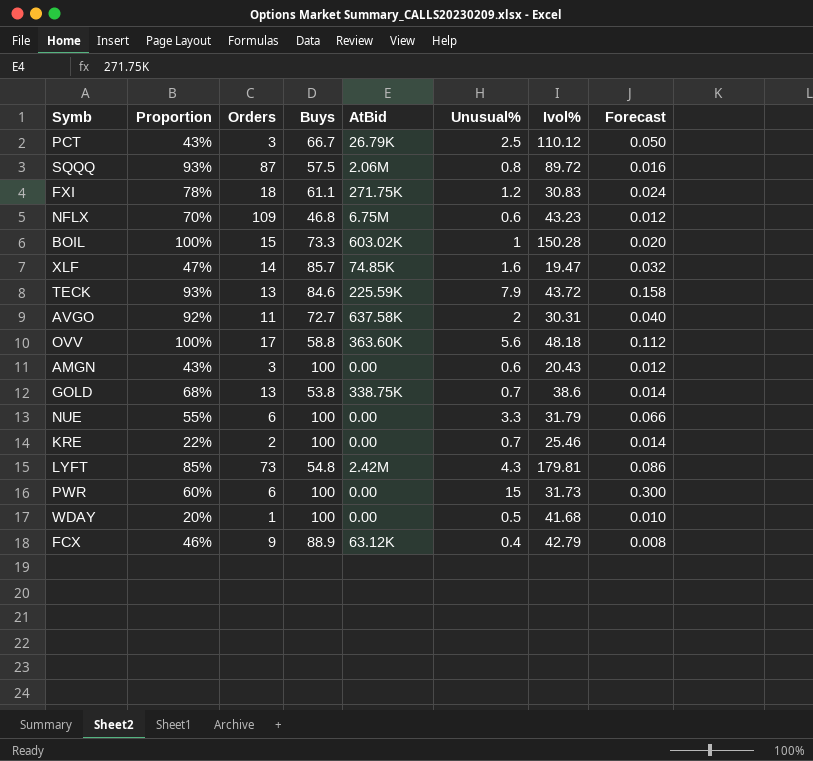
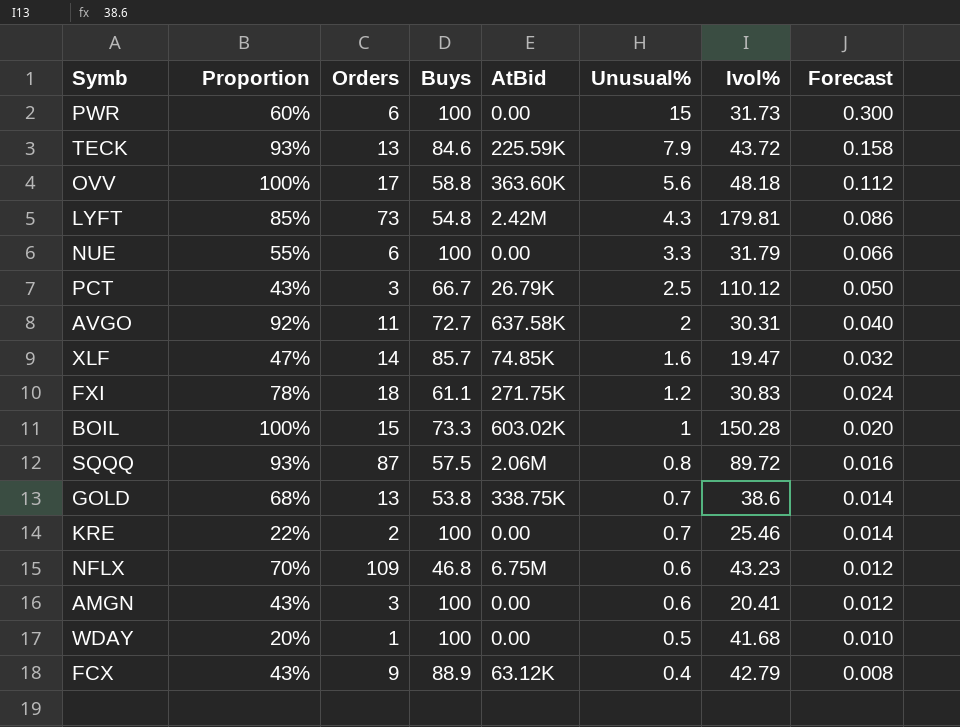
row order: none -> Unusual% descending
AMGN | Ivol%: 20.43 -> 20.41
FCX | Proportion: 46% -> 43%

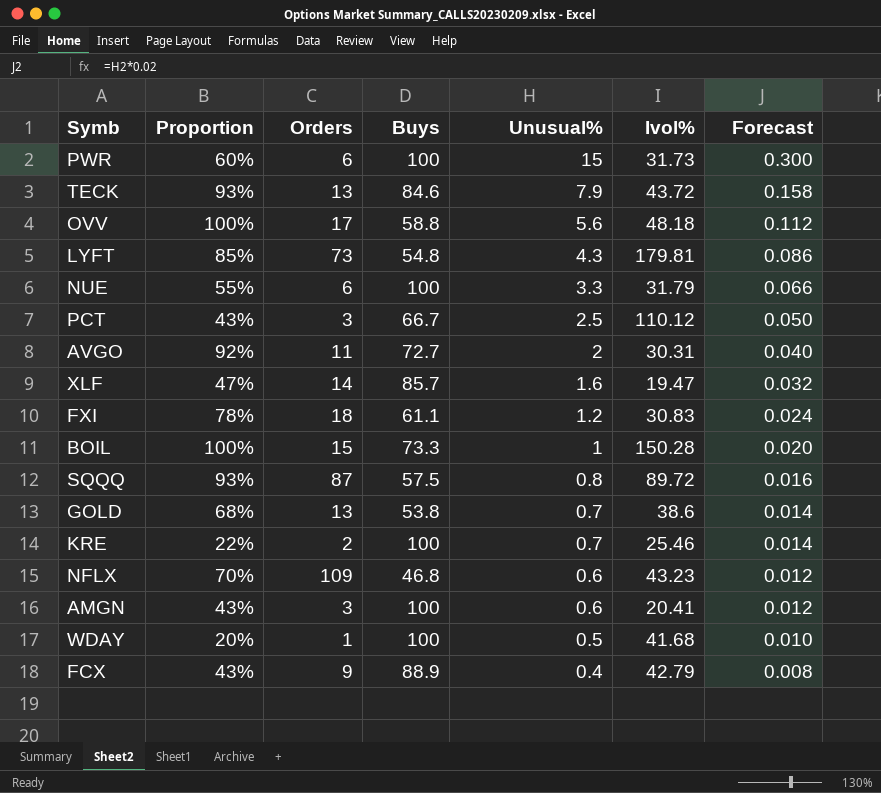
column AtBid | position: 5 -> none

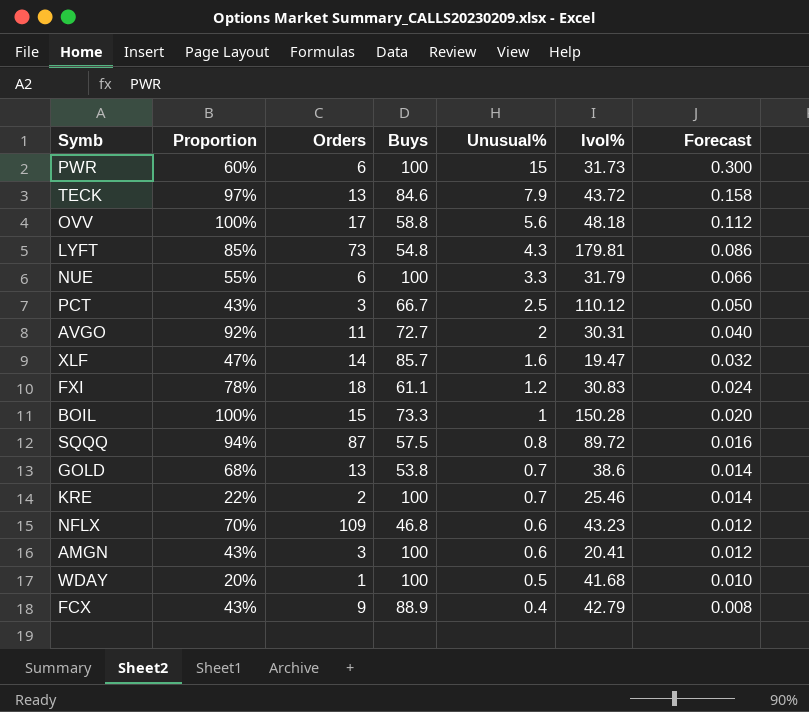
TECK | Proportion: 93% -> 97%
SQQQ | Proportion: 93% -> 94%

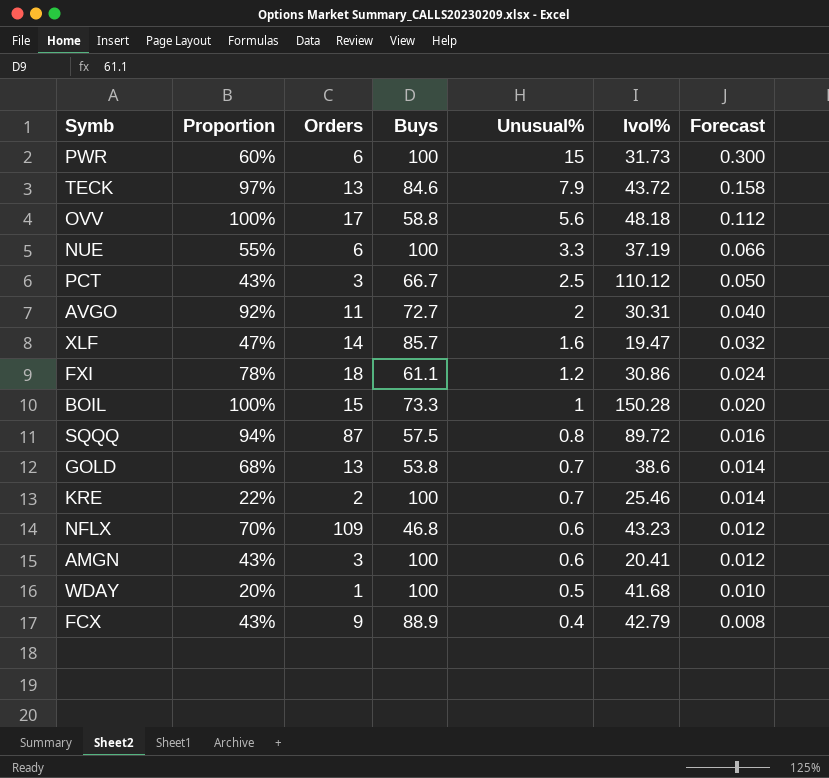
row LYFT: 85% | 73 | 54.8 | 4.3 | 179.81 | 0.086 -> none
NUE | Ivol%: 31.79 -> 37.19
FXI | Ivol%: 30.83 -> 30.86

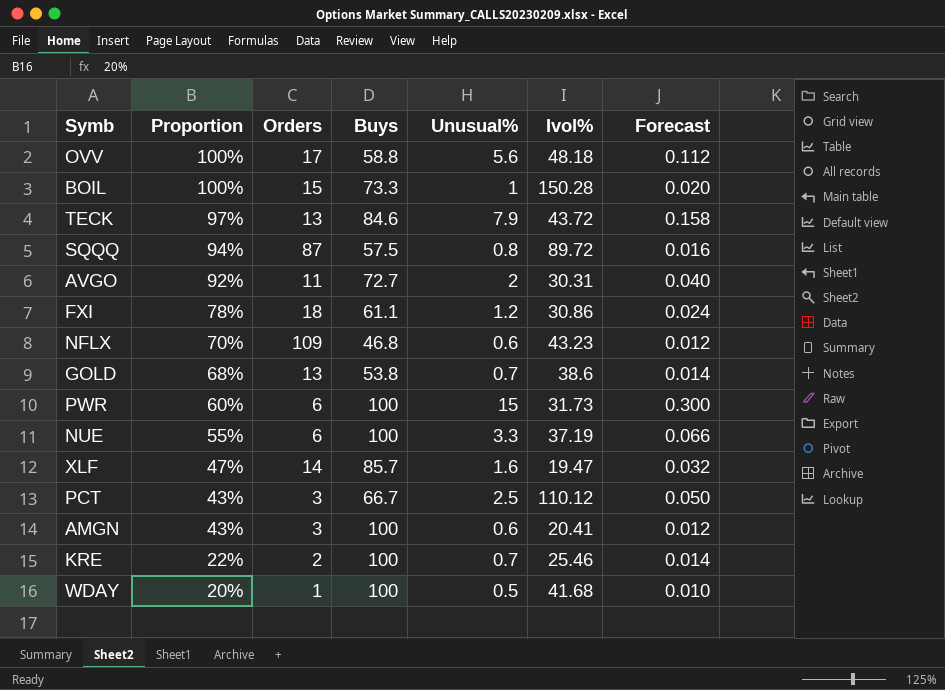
row order: Unusual% descending -> Proportion descending
row FCX: 43% | 9 | 88.9 | 0.4 | 42.79 | 0.008 -> none

